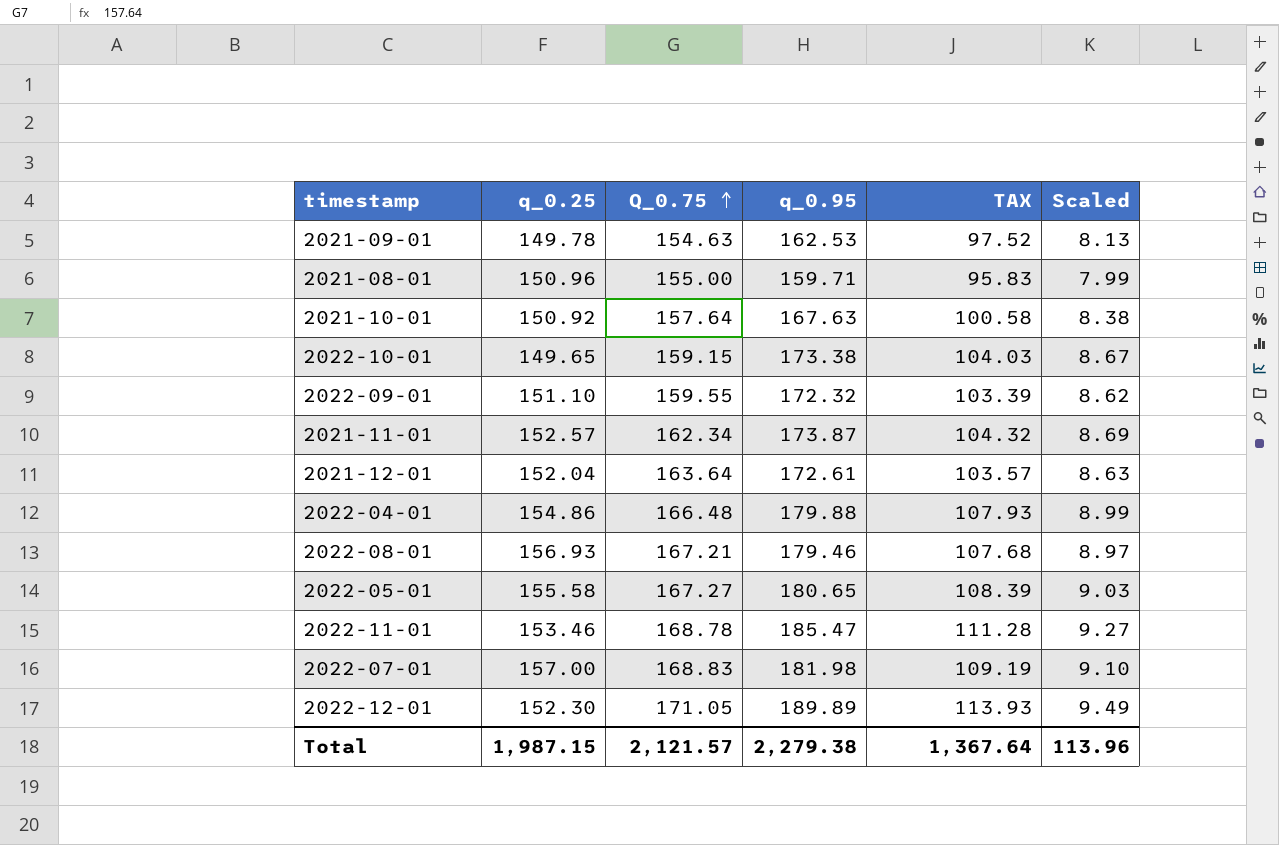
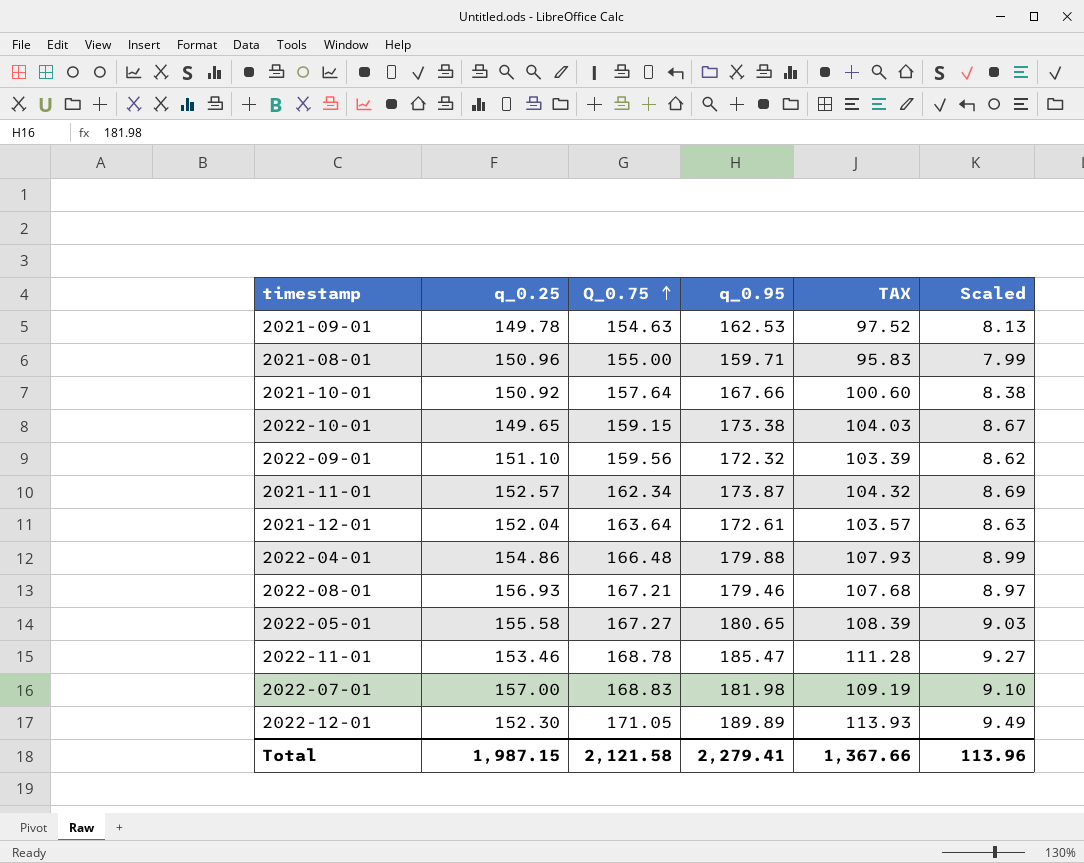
2021-10-01 | q_0.95: 167.63 -> 167.66
2021-10-01 | TAX: 100.58 -> 100.60
2022-09-01 | Q_0.75: 159.55 -> 159.56
Total | Q_0.75: 2,121.57 -> 2,121.58
Total | q_0.95: 2,279.38 -> 2,279.41
Total | TAX: 1,367.64 -> 1,367.66

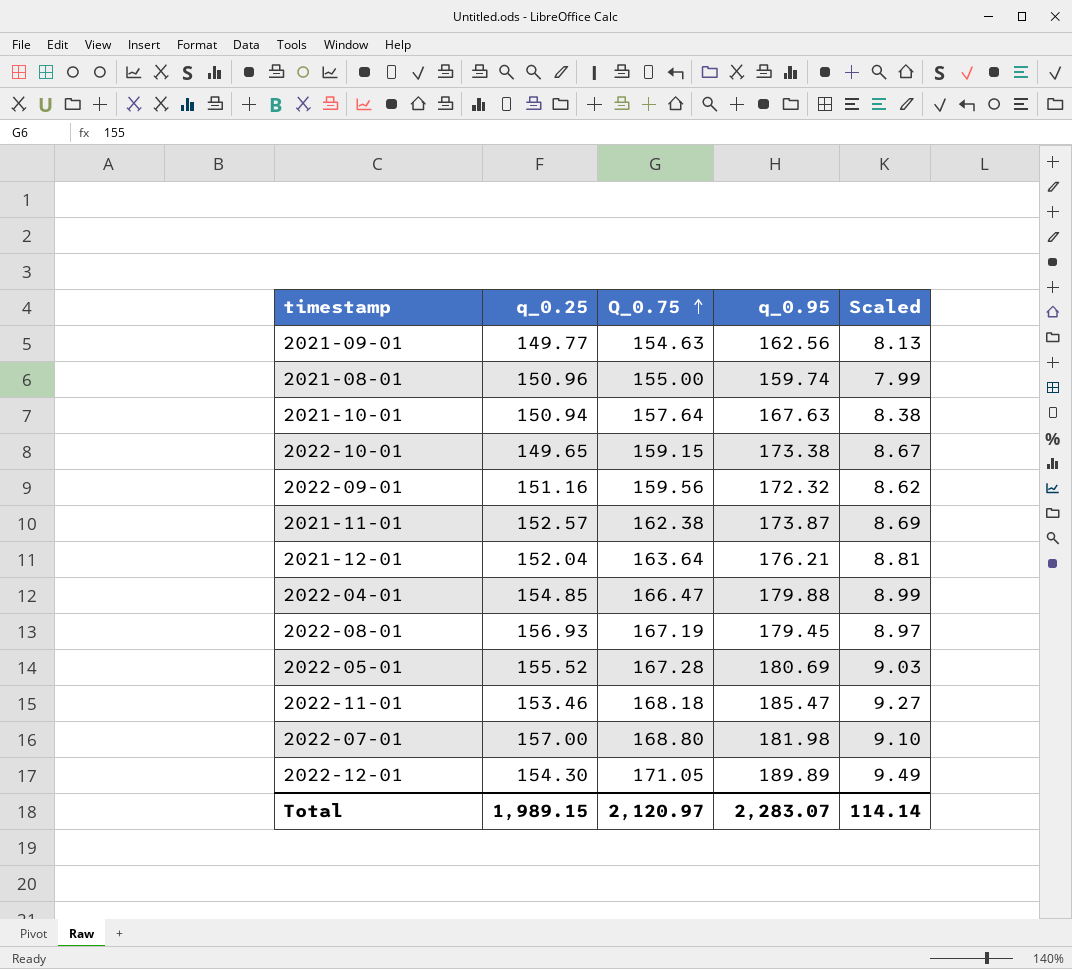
column TAX | formula: [q_0.95] * 0.6 -> none
2021-09-01 | q_0.25: 149.78 -> 149.77
2021-09-01 | q_0.95: 162.53 -> 162.56
2021-08-01 | q_0.95: 159.71 -> 159.74
2021-10-01 | q_0.25: 150.92 -> 150.94
2021-10-01 | q_0.95: 167.66 -> 167.63
2022-09-01 | q_0.25: 151.10 -> 151.16
2021-11-01 | Q_0.75: 162.34 -> 162.38
2021-12-01 | q_0.95: 172.61 -> 176.21
2021-12-01 | Scaled: 8.63 -> 8.81
2022-04-01 | q_0.25: 154.86 -> 154.85
2022-04-01 | Q_0.75: 166.48 -> 166.47
2022-08-01 | Q_0.75: 167.21 -> 167.19
2022-08-01 | q_0.95: 179.46 -> 179.45
2022-05-01 | q_0.25: 155.58 -> 155.52
2022-05-01 | Q_0.75: 167.27 -> 167.28
2022-05-01 | q_0.95: 180.65 -> 180.69
2022-11-01 | Q_0.75: 168.78 -> 168.18
2022-07-01 | Q_0.75: 168.83 -> 168.80
2022-12-01 | q_0.25: 152.30 -> 154.30
Total | q_0.25: 1,987.15 -> 1,989.15
Total | Q_0.75: 2,121.58 -> 2,120.97
Total | q_0.95: 2,279.41 -> 2,283.07
Total | Scaled: 113.96 -> 114.14

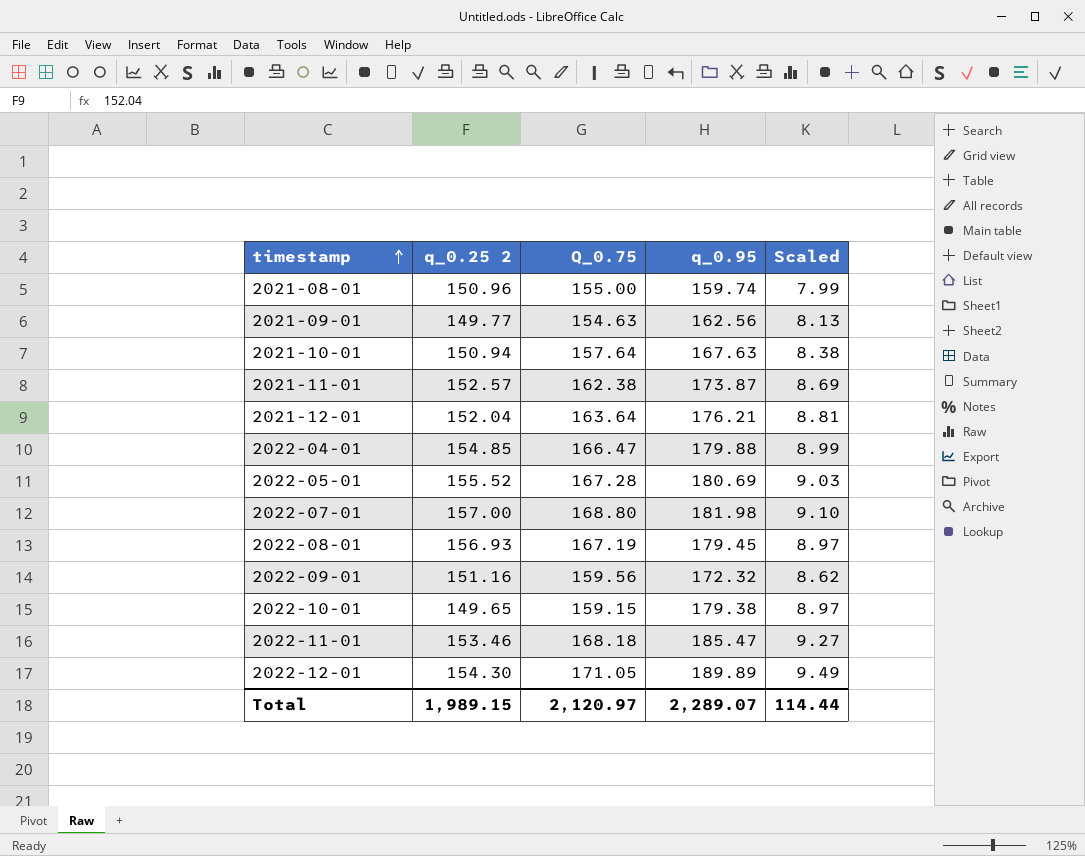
row order: Q_0.75 ascending -> timestamp ascending
column name: q_0.25 -> q_0.25 2
2022-10-01 | q_0.95: 173.38 -> 179.38
2022-10-01 | Scaled: 8.67 -> 8.97
Total | q_0.95: 2,283.07 -> 2,289.07
Total | Scaled: 114.14 -> 114.44

